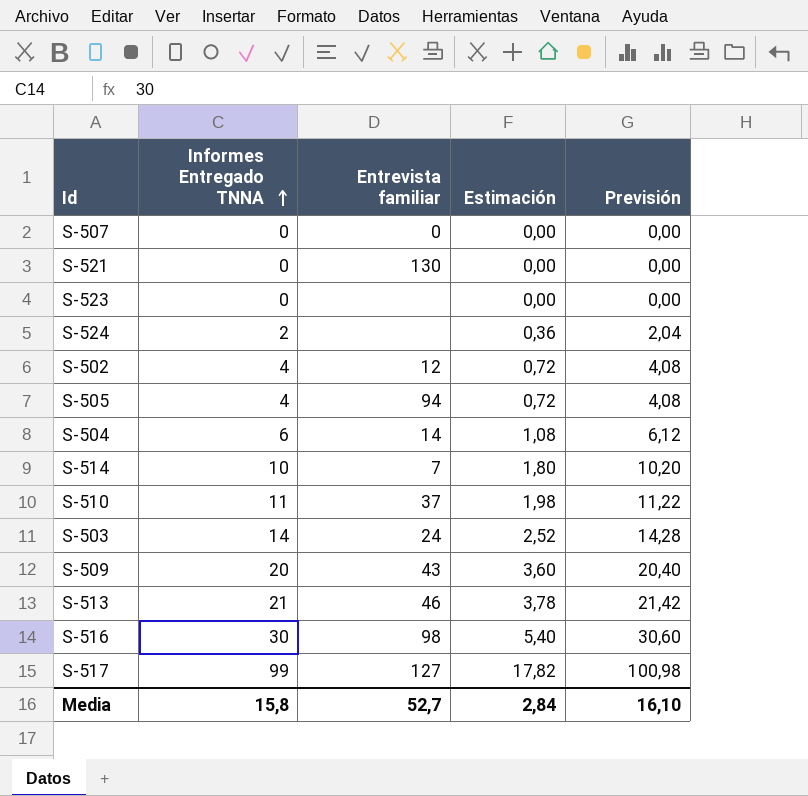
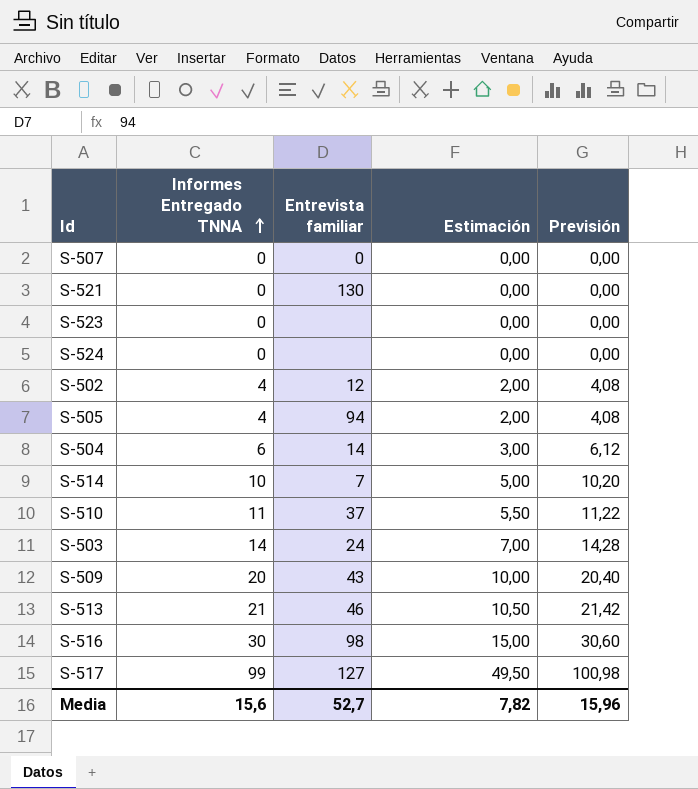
column Estimación | formula: [Informes Entregado TNNA] * 0,18 -> [Informes Entregado TNNA] * 0,5
S-524 | Informes Entregado TNNA: 2 -> 0
S-524 | Previsión: 2,04 -> 0,00
Media | Informes Entregado TNNA: 15,8 -> 15,6
Media | Estimación: 2,84 -> 7,82
Media | Previsión: 16,10 -> 15,96

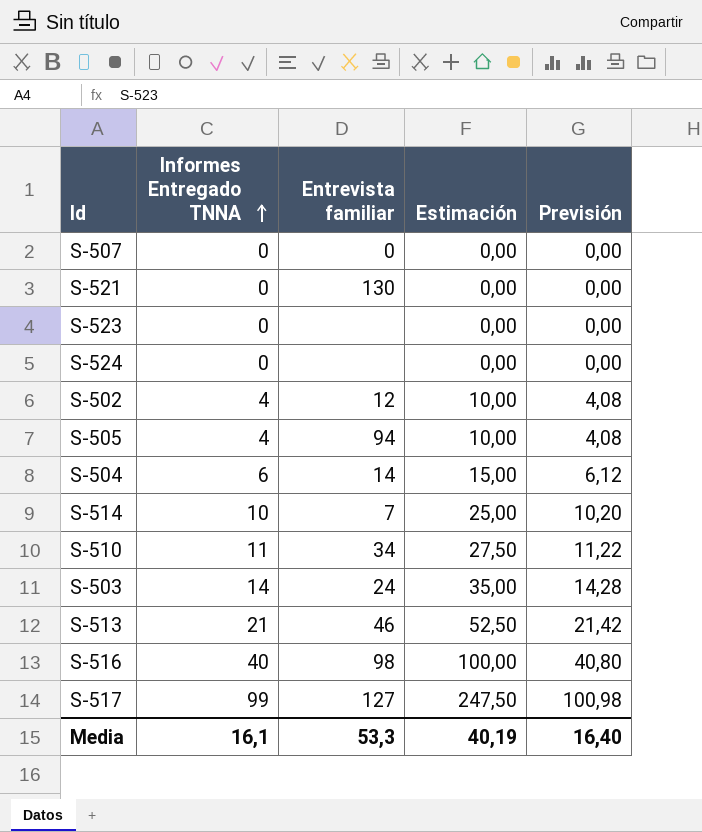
column Estimación | formula: [Informes Entregado TNNA] * 0,5 -> [Informes Entregado TNNA] * 2,5
row S-509: 20 | 43 | 10,00 | 20,40 -> none
S-510 | Entrevista familiar: 37 -> 34
S-516 | Informes Entregado TNNA: 30 -> 40
S-516 | Previsión: 30,60 -> 40,80
Media | Informes Entregado TNNA: 15,6 -> 16,1
Media | Entrevista familiar: 52,7 -> 53,3
Media | Estimación: 7,82 -> 40,19
Media | Previsión: 15,96 -> 16,40

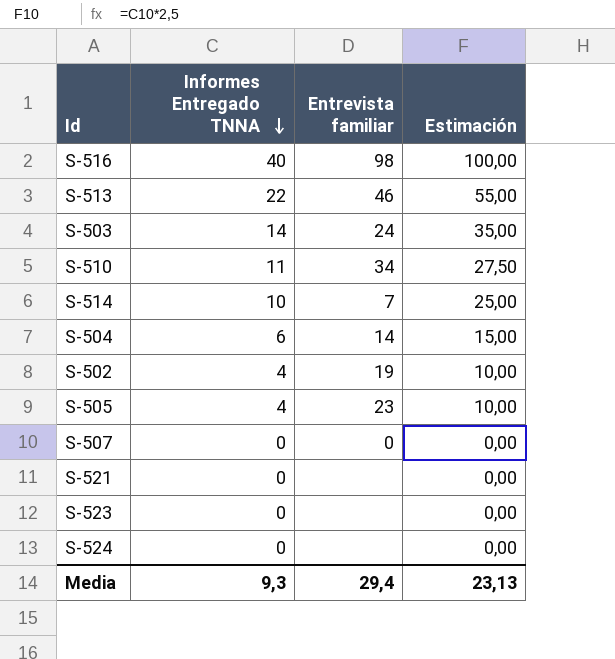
row order: Informes Entregado TNNA ascending -> Informes Entregado TNNA descending
column Previsión | formula: [Informes Entregado TNNA] * 1,02 -> none
row S-517: 99 | 127 | 247,50 | 100,98 -> none
S-513 | Informes Entregado TNNA: 21 -> 22
S-513 | Estimación: 52,50 -> 55,00
S-502 | Entrevista familiar: 12 -> 19
S-505 | Entrevista familiar: 94 -> 23
S-521 | Entrevista familiar: 130 -> none
Media | Informes Entregado TNNA: 16,1 -> 9,3
Media | Entrevista familiar: 53,3 -> 29,4
Media | Estimación: 40,19 -> 23,13

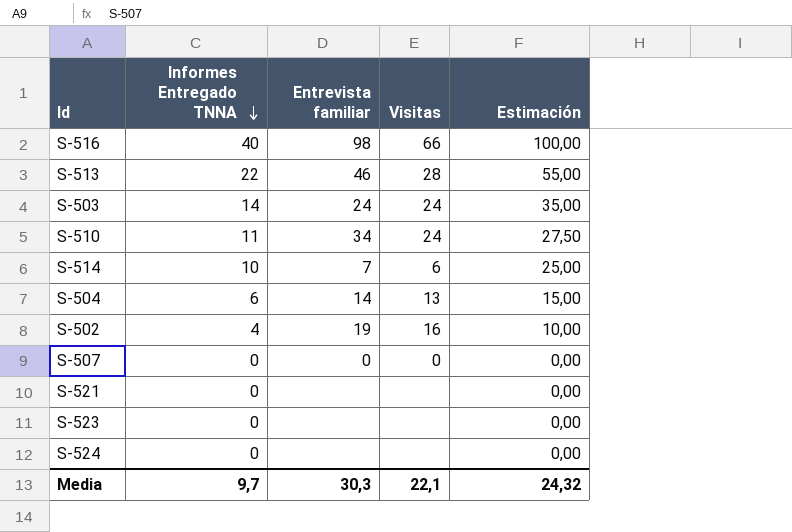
column Visitas | position: none -> 4
row S-505: 4 | 23 | 10,00 -> none
Media | Informes Entregado TNNA: 9,3 -> 9,7
Media | Entrevista familiar: 29,4 -> 30,3
Media | Estimación: 23,13 -> 24,32

